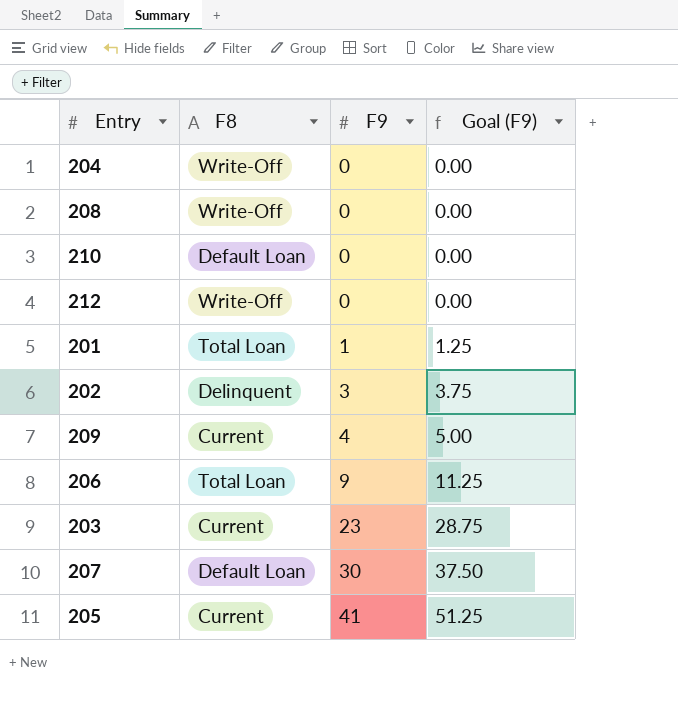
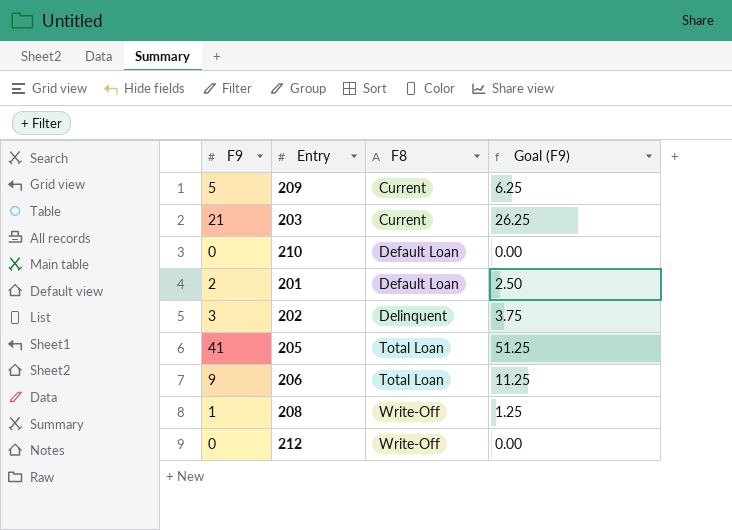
row order: F9 ascending -> F8 ascending
column F9 | position: 3 -> 1
row 204: Write-Off | 0 | 0.00 -> none
row 207: Default Loan | 30 | 37.50 -> none
209 | F9: 4 -> 5
209 | Goal (F9): 5.00 -> 6.25
203 | F9: 23 -> 21
203 | Goal (F9): 28.75 -> 26.25
201 | F9: 1 -> 2
201 | F8: Total Loan -> Default Loan
201 | Goal (F9): 1.25 -> 2.50
205 | F8: Current -> Total Loan
208 | F9: 0 -> 1
208 | Goal (F9): 0.00 -> 1.25

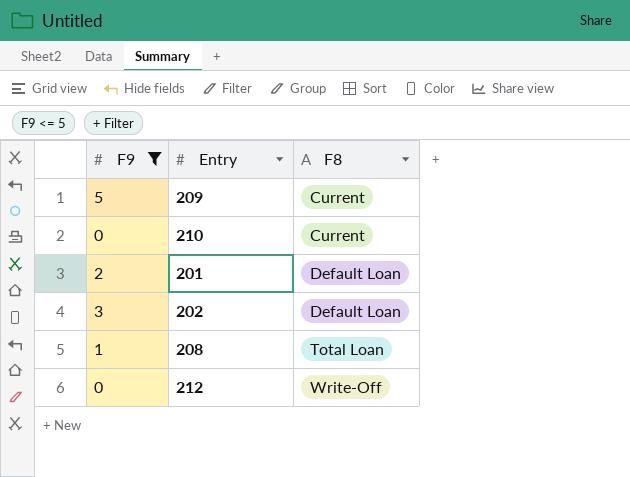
filter: none -> F9 <= 5
column Goal (F9) | formula: [F9] * 1.25 -> none
210 | F8: Default Loan -> Current
202 | F8: Delinquent -> Default Loan
208 | F8: Write-Off -> Total Loan

